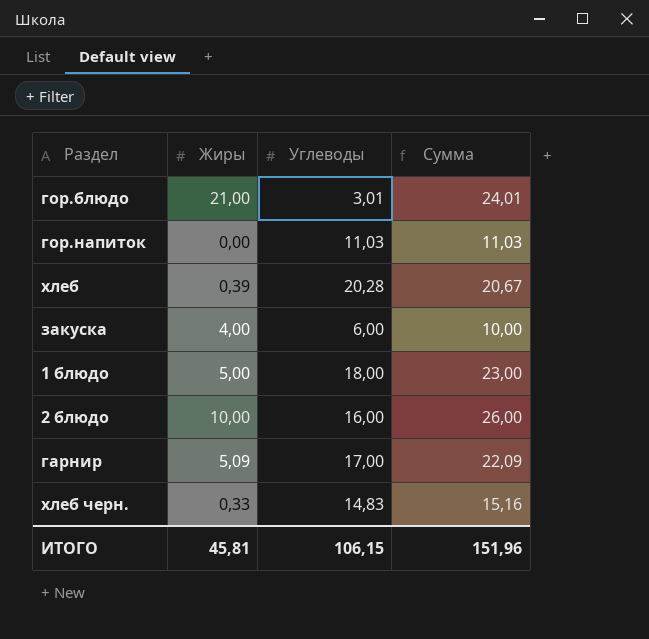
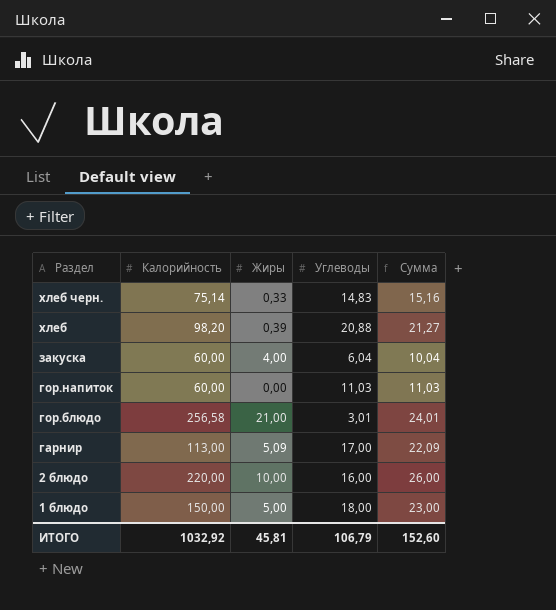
row order: none -> Раздел descending
column Калорийность | position: none -> 2
хлеб | Углеводы: 20,28 -> 20,88
хлеб | Сумма: 20,67 -> 21,27
закуска | Углеводы: 6,00 -> 6,04
закуска | Сумма: 10,00 -> 10,04
ИТОГО | Углеводы: 106,15 -> 106,79
ИТОГО | Сумма: 151,96 -> 152,60

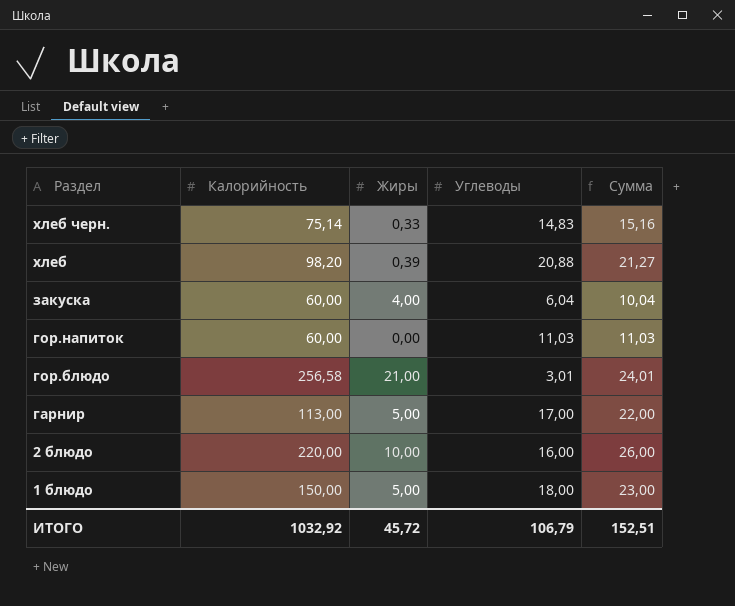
гарнир | Жиры: 5,09 -> 5,00
гарнир | Сумма: 22,09 -> 22,00
ИТОГО | Жиры: 45,81 -> 45,72
ИТОГО | Сумма: 152,60 -> 152,51

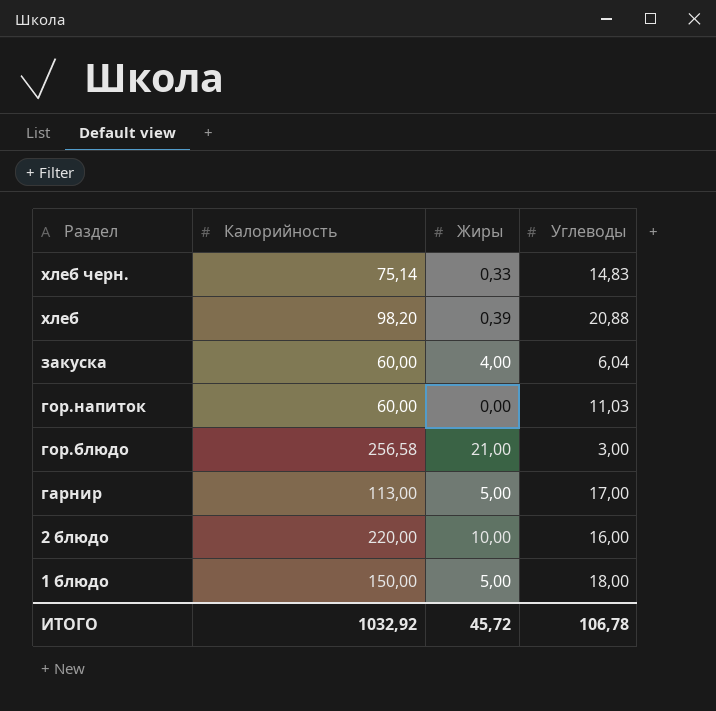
column Сумма | formula: [Жиры] + [Углеводы] -> none
гор.блюдо | Углеводы: 3,01 -> 3,00
ИТОГО | Углеводы: 106,79 -> 106,78

